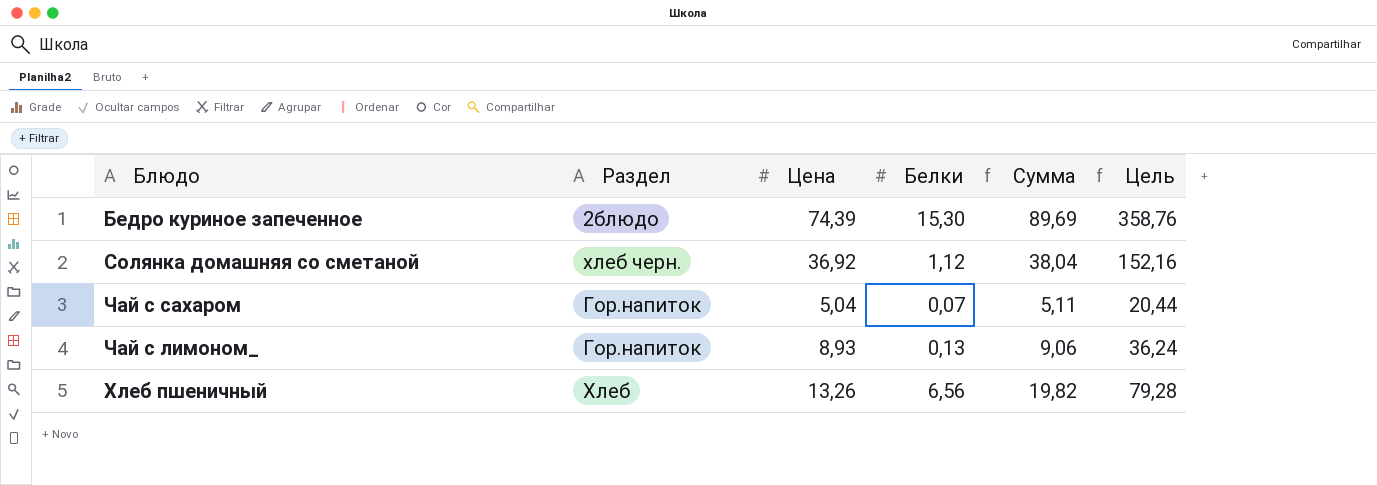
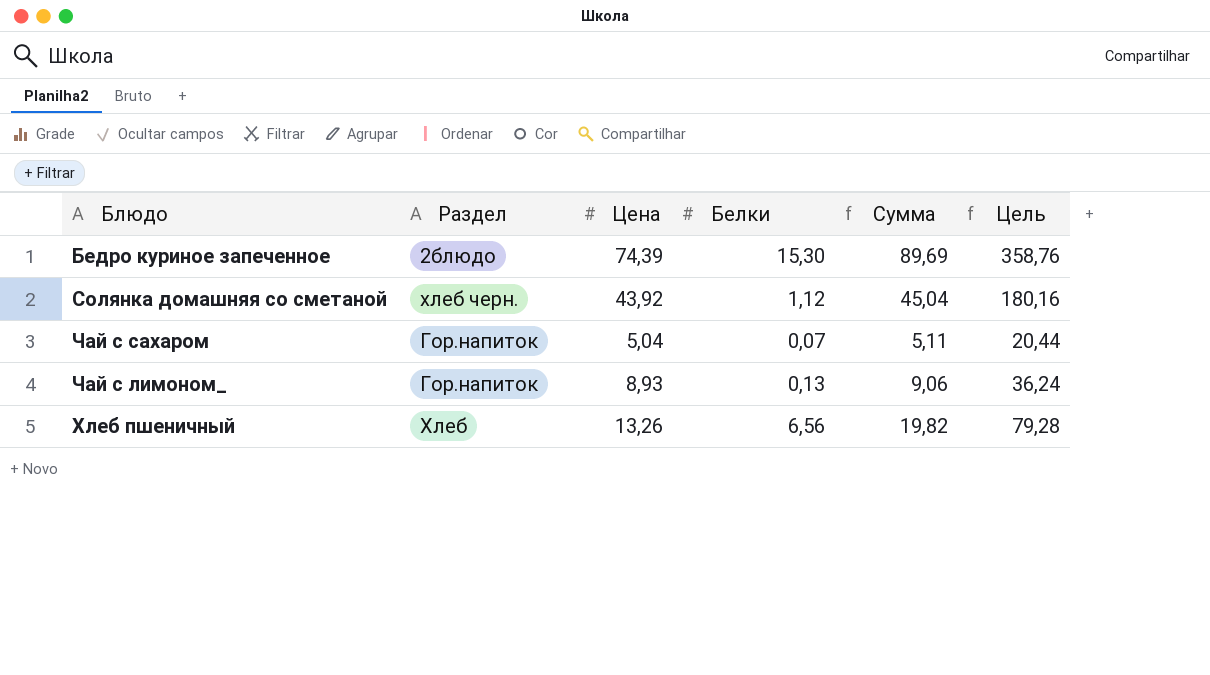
Солянка домашняя со сметаной | Цена: 36,92 -> 43,92
Солянка домашняя со сметаной | Сумма: 38,04 -> 45,04
Солянка домашняя со сметаной | Цель: 152,16 -> 180,16

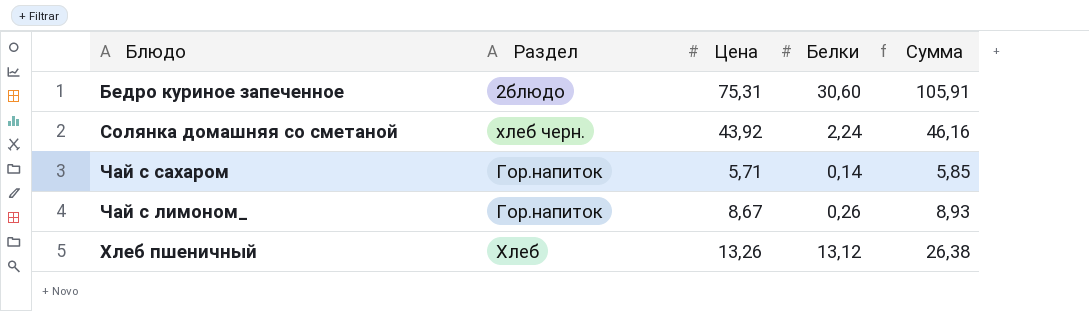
column Цель | formula: [Сумма] * 4 -> none
Бедро куриное запеченное | Цена: 74,39 -> 75,31
Бедро куриное запеченное | Белки: 15,30 -> 30,60
Бедро куриное запеченное | Сумма: 89,69 -> 105,91
Солянка домашняя со сметаной | Белки: 1,12 -> 2,24
Солянка домашняя со сметаной | Сумма: 45,04 -> 46,16
Чай с сахаром | Цена: 5,04 -> 5,71
Чай с сахаром | Белки: 0,07 -> 0,14
Чай с сахаром | Сумма: 5,11 -> 5,85
Чай с лимоном_ | Цена: 8,93 -> 8,67
Чай с лимоном_ | Белки: 0,13 -> 0,26
Чай с лимоном_ | Сумма: 9,06 -> 8,93
Хлеб пшеничный | Белки: 6,56 -> 13,12
Хлеб пшеничный | Сумма: 19,82 -> 26,38

